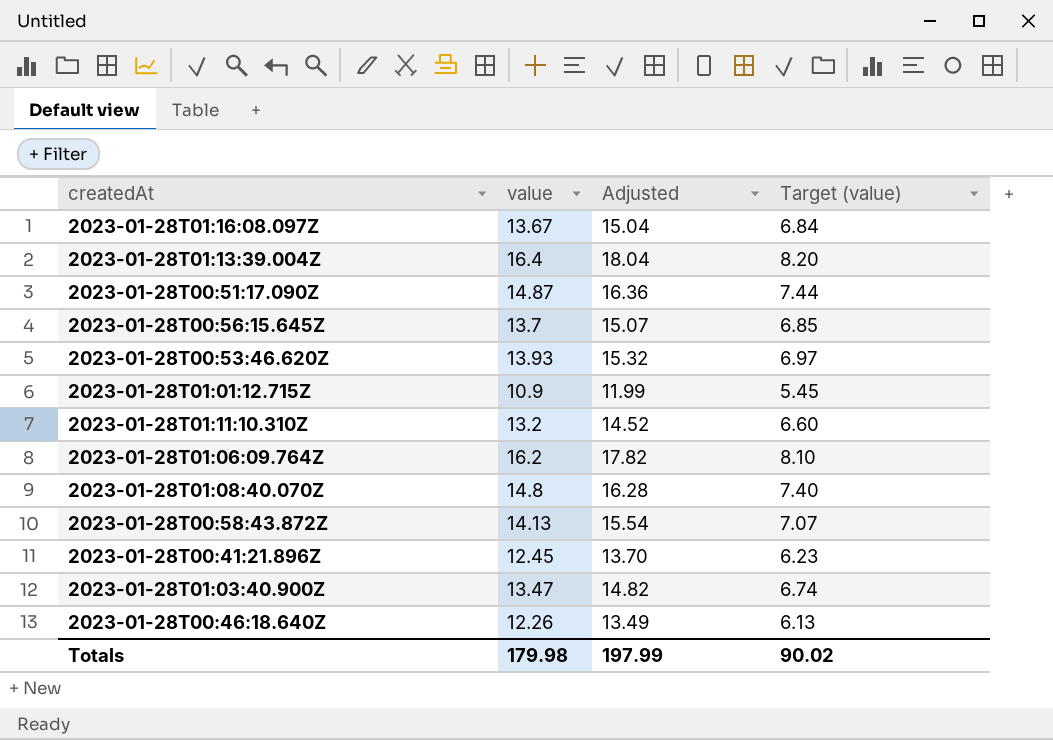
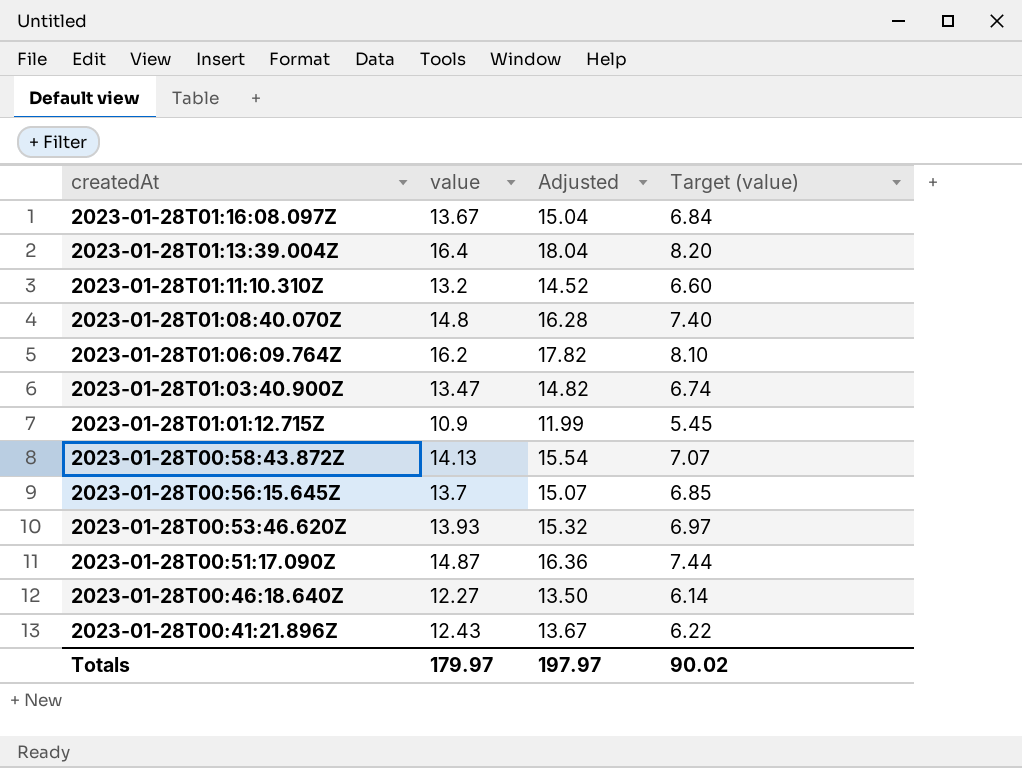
row order: none -> createdAt descending
2023-01-28T00:46:18.640Z | value: 12.26 -> 12.27
2023-01-28T00:46:18.640Z | Adjusted: 13.49 -> 13.50
2023-01-28T00:46:18.640Z | Target (value): 6.13 -> 6.14
2023-01-28T00:41:21.896Z | value: 12.45 -> 12.43
2023-01-28T00:41:21.896Z | Adjusted: 13.70 -> 13.67
2023-01-28T00:41:21.896Z | Target (value): 6.23 -> 6.22
Totals | value: 179.98 -> 179.97
Totals | Adjusted: 197.99 -> 197.97

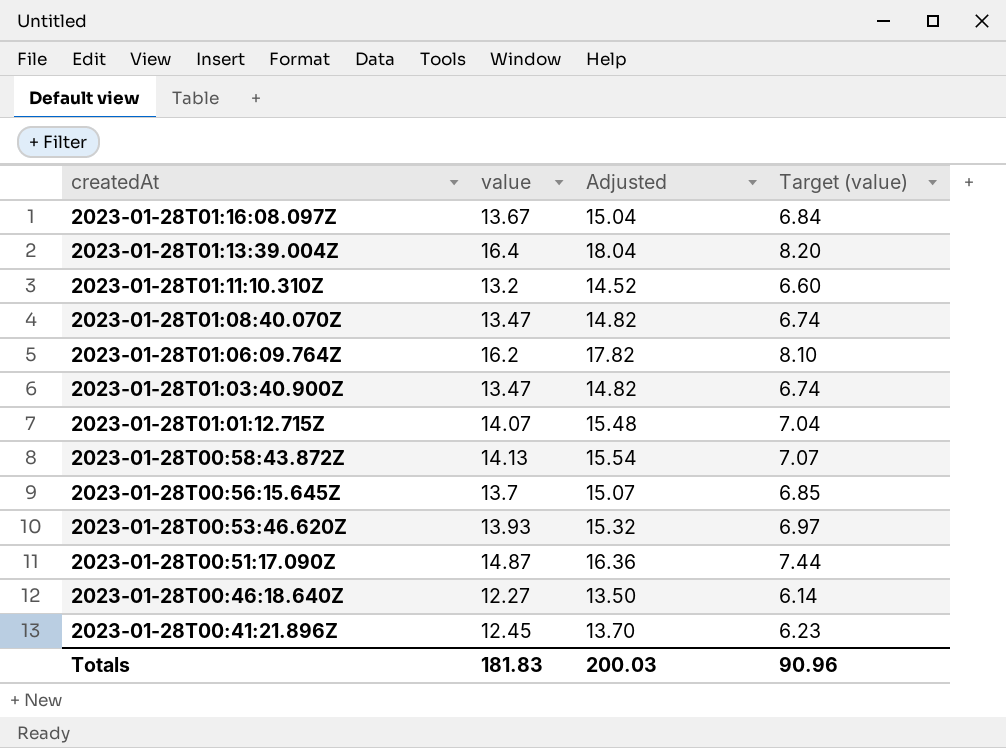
2023-01-28T01:08:40.070Z | value: 14.8 -> 13.47
2023-01-28T01:08:40.070Z | Adjusted: 16.28 -> 14.82
2023-01-28T01:08:40.070Z | Target (value): 7.40 -> 6.74
2023-01-28T01:01:12.715Z | value: 10.9 -> 14.07
2023-01-28T01:01:12.715Z | Adjusted: 11.99 -> 15.48
2023-01-28T01:01:12.715Z | Target (value): 5.45 -> 7.04
2023-01-28T00:41:21.896Z | value: 12.43 -> 12.45
2023-01-28T00:41:21.896Z | Adjusted: 13.67 -> 13.70
2023-01-28T00:41:21.896Z | Target (value): 6.22 -> 6.23
Totals | value: 179.97 -> 181.83
Totals | Adjusted: 197.97 -> 200.03
Totals | Target (value): 90.02 -> 90.96

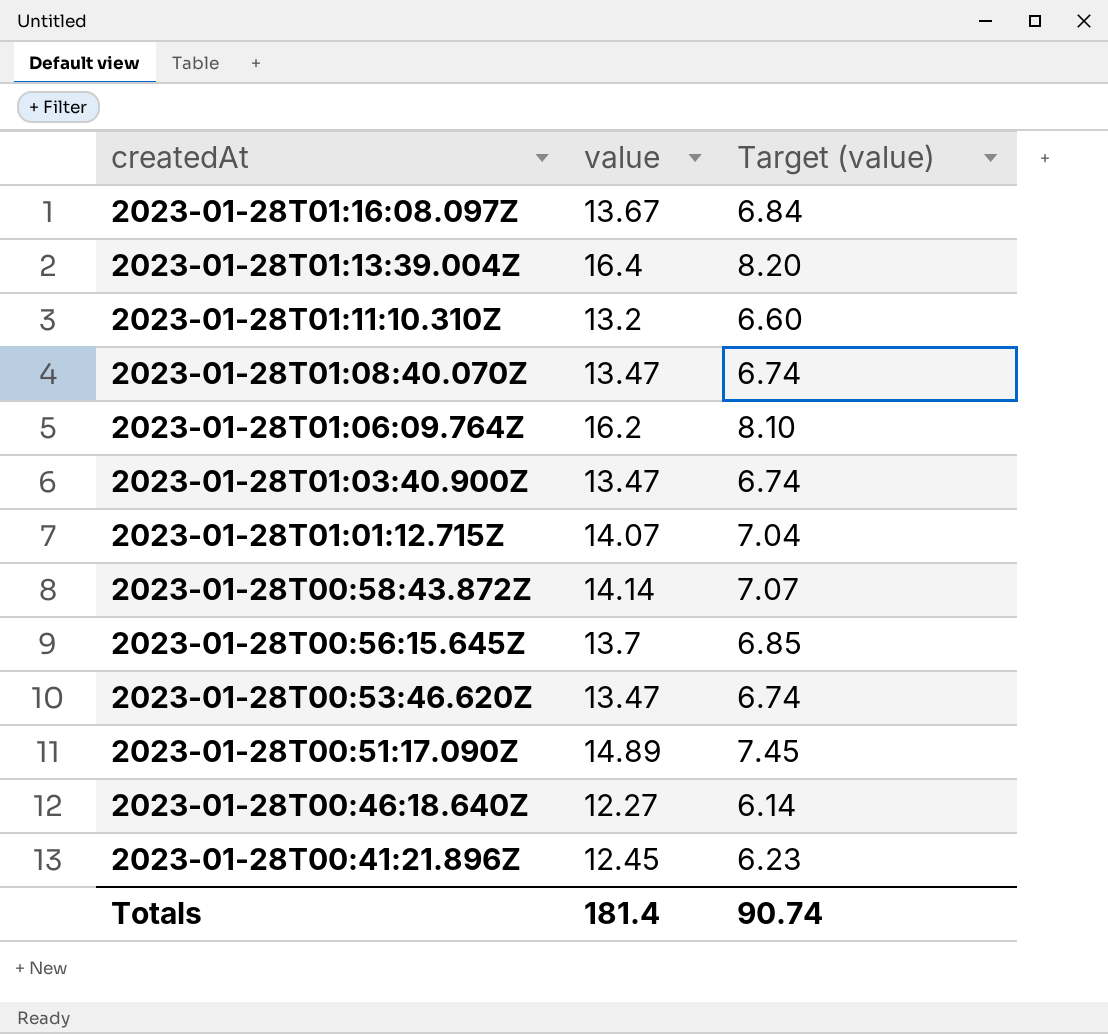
column Adjusted | formula: [value] * 1.1 -> none
2023-01-28T00:58:43.872Z | value: 14.13 -> 14.14
2023-01-28T00:53:46.620Z | value: 13.93 -> 13.47
2023-01-28T00:53:46.620Z | Target (value): 6.97 -> 6.74
2023-01-28T00:51:17.090Z | value: 14.87 -> 14.89
2023-01-28T00:51:17.090Z | Target (value): 7.44 -> 7.45
Totals | value: 181.83 -> 181.4
Totals | Target (value): 90.96 -> 90.74

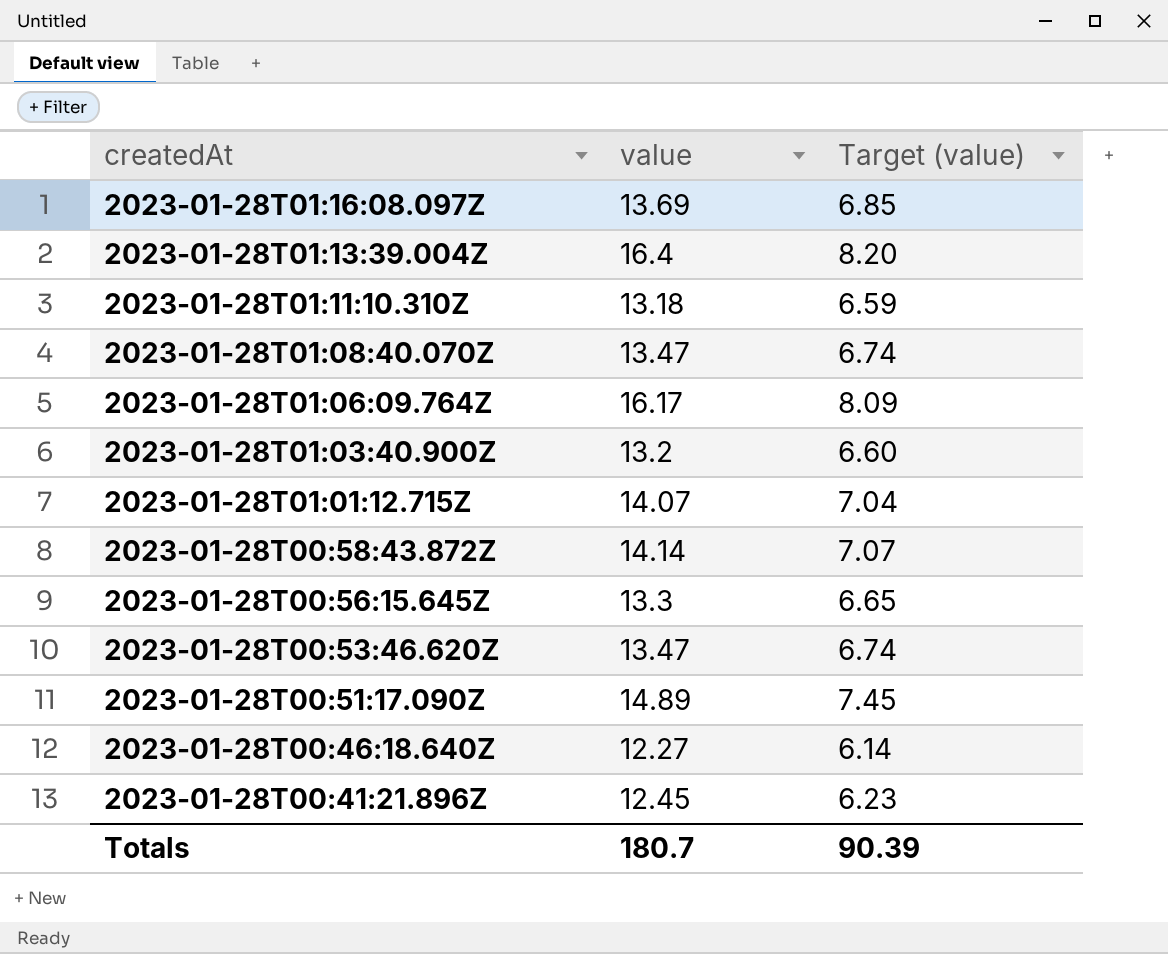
2023-01-28T01:16:08.097Z | value: 13.67 -> 13.69
2023-01-28T01:16:08.097Z | Target (value): 6.84 -> 6.85
2023-01-28T01:11:10.310Z | value: 13.2 -> 13.18
2023-01-28T01:11:10.310Z | Target (value): 6.60 -> 6.59
2023-01-28T01:06:09.764Z | value: 16.2 -> 16.17
2023-01-28T01:06:09.764Z | Target (value): 8.10 -> 8.09
2023-01-28T01:03:40.900Z | value: 13.47 -> 13.2
2023-01-28T01:03:40.900Z | Target (value): 6.74 -> 6.60
2023-01-28T00:56:15.645Z | value: 13.7 -> 13.3
2023-01-28T00:56:15.645Z | Target (value): 6.85 -> 6.65
Totals | value: 181.4 -> 180.7
Totals | Target (value): 90.74 -> 90.39

